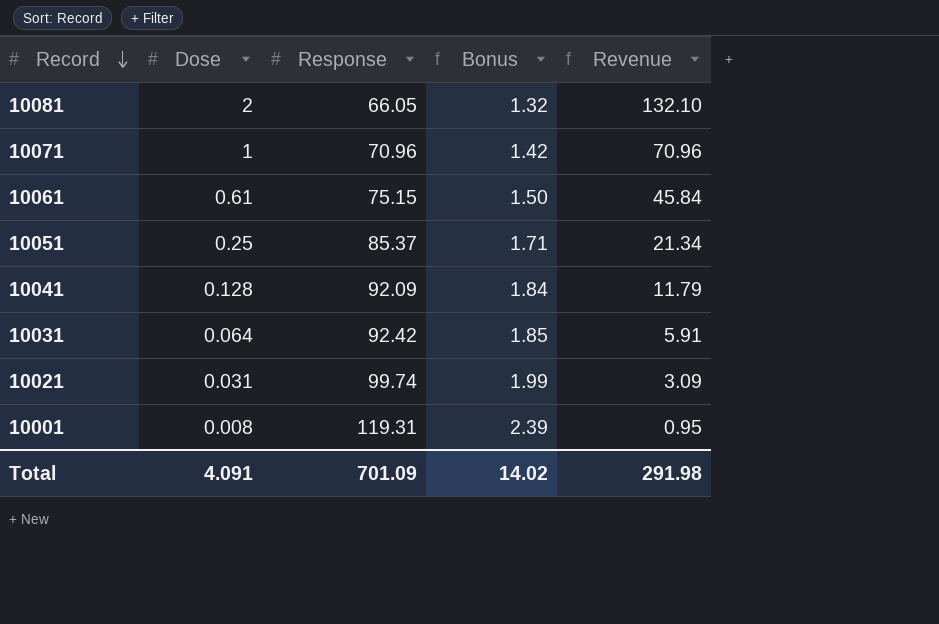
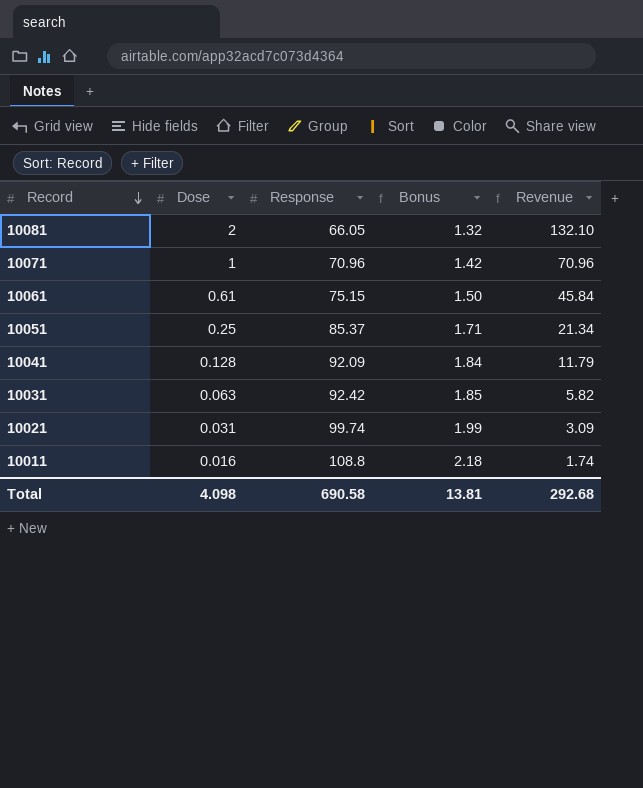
row 10001: 0.008 | 119.31 | 2.39 | 0.95 -> none
10031 | Dose: 0.064 -> 0.063
10031 | Revenue: 5.91 -> 5.82
row 10011: none -> 0.016 | 108.8 | 2.18 | 1.74
Total | Dose: 4.091 -> 4.098
Total | Response: 701.09 -> 690.58
Total | Bonus: 14.02 -> 13.81
Total | Revenue: 291.98 -> 292.68

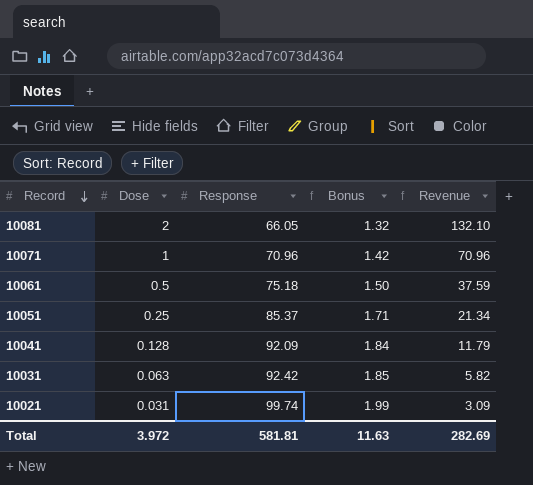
row 10011: 0.016 | 108.8 | 2.18 | 1.74 -> none
10061 | Dose: 0.61 -> 0.5
10061 | Response: 75.15 -> 75.18
10061 | Revenue: 45.84 -> 37.59
Total | Dose: 4.098 -> 3.972
Total | Response: 690.58 -> 581.81
Total | Bonus: 13.81 -> 11.63
Total | Revenue: 292.68 -> 282.69

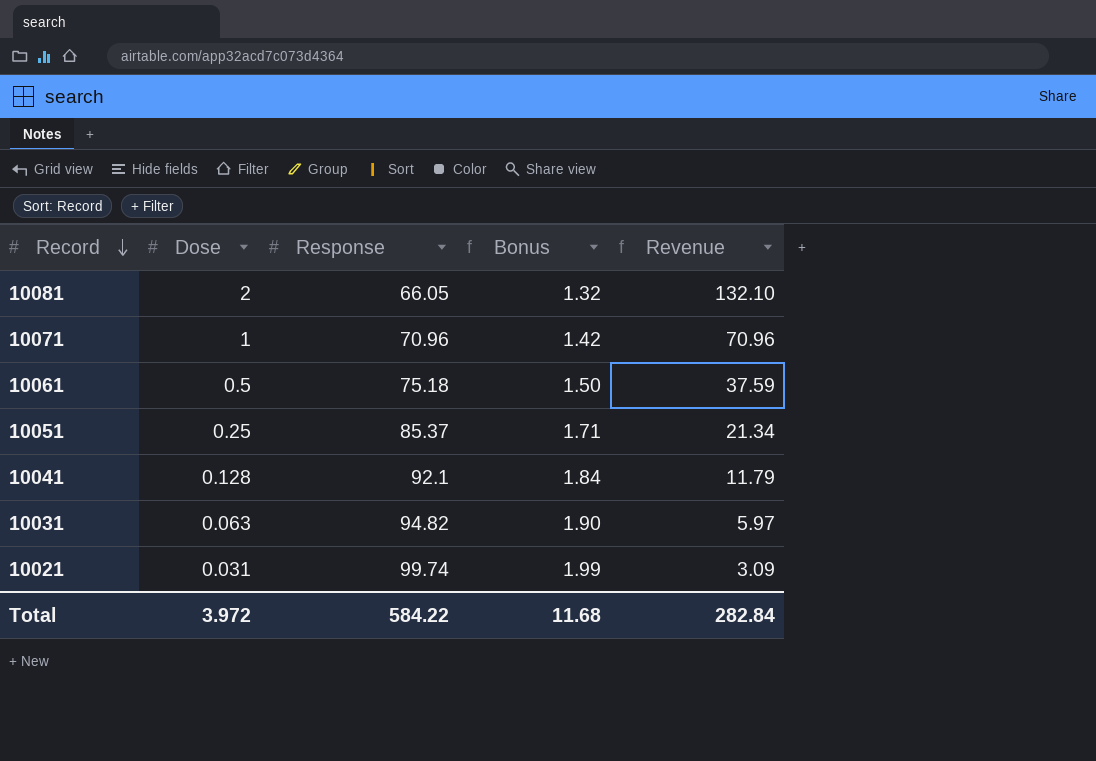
10041 | Response: 92.09 -> 92.1
10031 | Response: 92.42 -> 94.82
10031 | Bonus: 1.85 -> 1.90
10031 | Revenue: 5.82 -> 5.97
Total | Response: 581.81 -> 584.22
Total | Bonus: 11.63 -> 11.68
Total | Revenue: 282.69 -> 282.84

